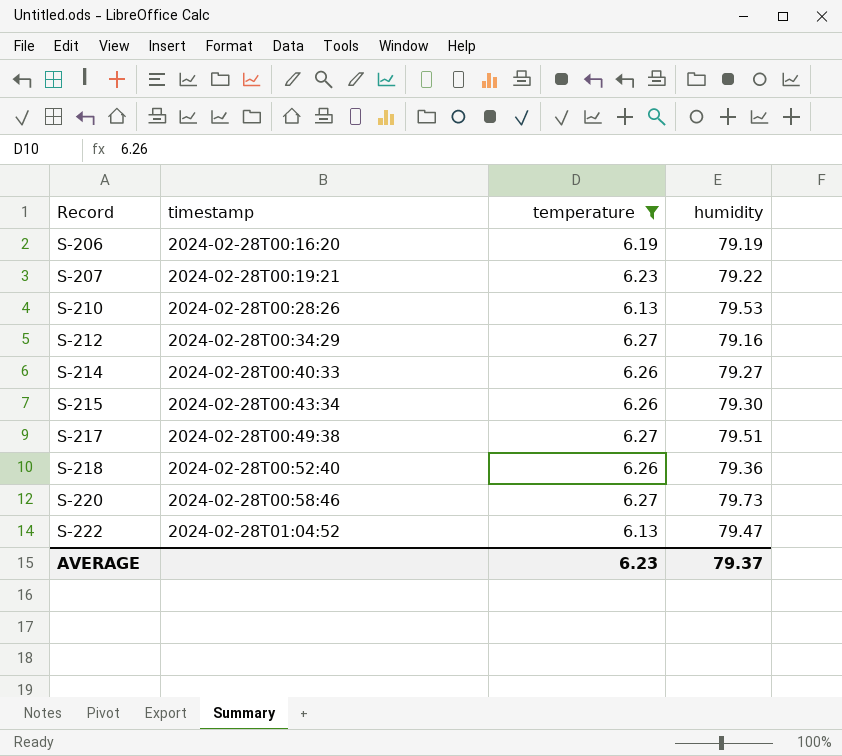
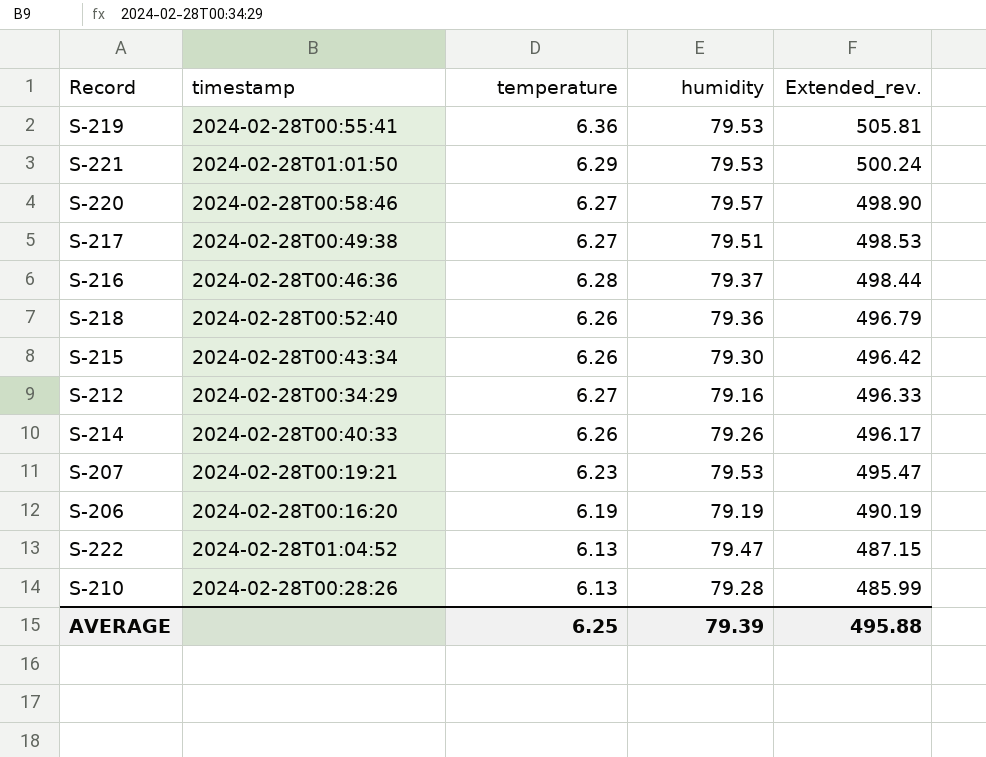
filter: temperature <= 6.27 -> none
row order: Record ascending -> Extended_rev. descending
column Extended_rev. | formula: none -> [temperature] * [humidity]
S-220 | humidity: 79.73 -> 79.57
S-214 | humidity: 79.27 -> 79.26
S-207 | humidity: 79.22 -> 79.53
S-210 | humidity: 79.53 -> 79.28
AVERAGE | temperature: 6.23 -> 6.25
AVERAGE | humidity: 79.37 -> 79.39

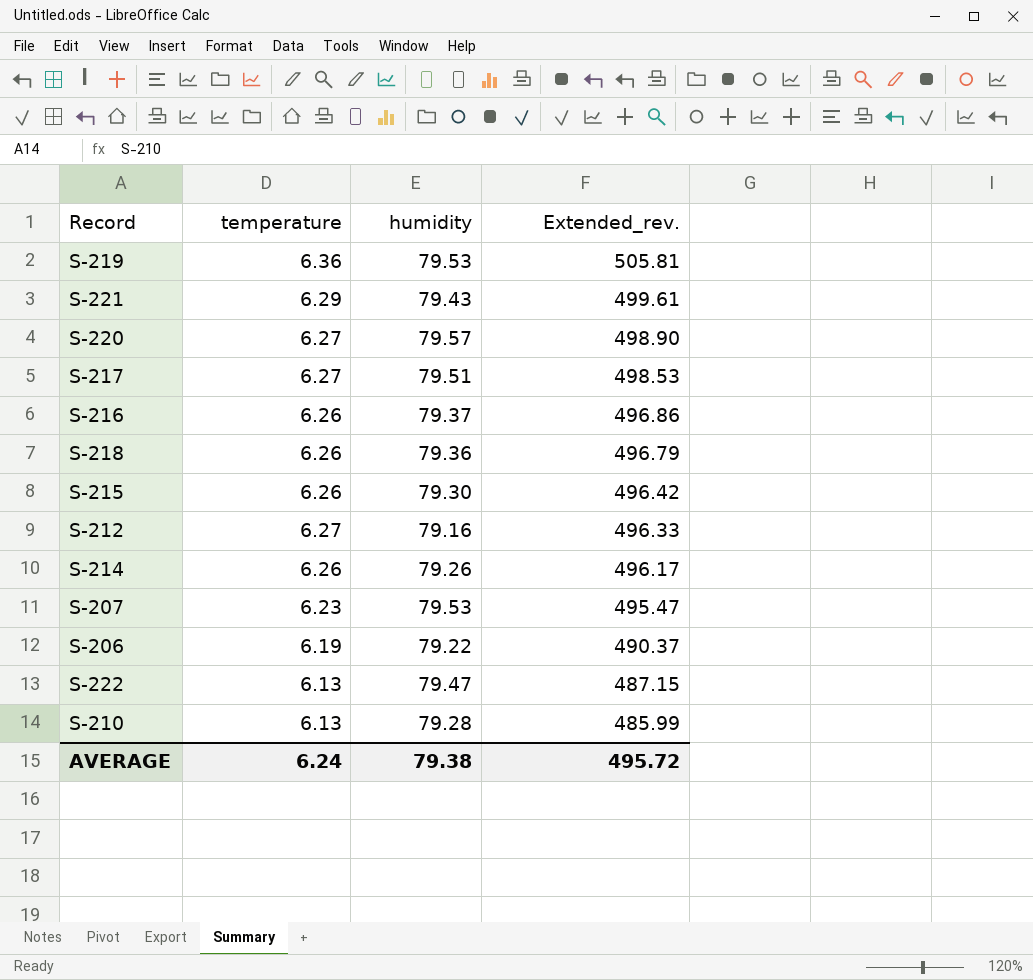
column timestamp | position: 2 -> none
S-221 | humidity: 79.53 -> 79.43
S-221 | Extended_rev.: 500.24 -> 499.61
S-216 | temperature: 6.28 -> 6.26
S-216 | Extended_rev.: 498.44 -> 496.86
S-206 | humidity: 79.19 -> 79.22
S-206 | Extended_rev.: 490.19 -> 490.37
AVERAGE | temperature: 6.25 -> 6.24
AVERAGE | humidity: 79.39 -> 79.38
AVERAGE | Extended_rev.: 495.88 -> 495.72

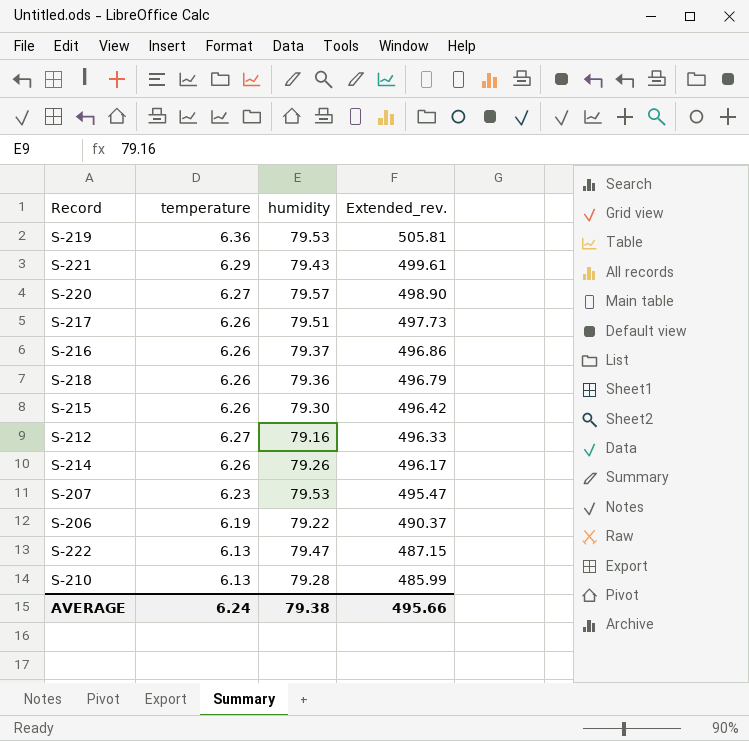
S-217 | temperature: 6.27 -> 6.26
S-217 | Extended_rev.: 498.53 -> 497.73
AVERAGE | Extended_rev.: 495.72 -> 495.66

